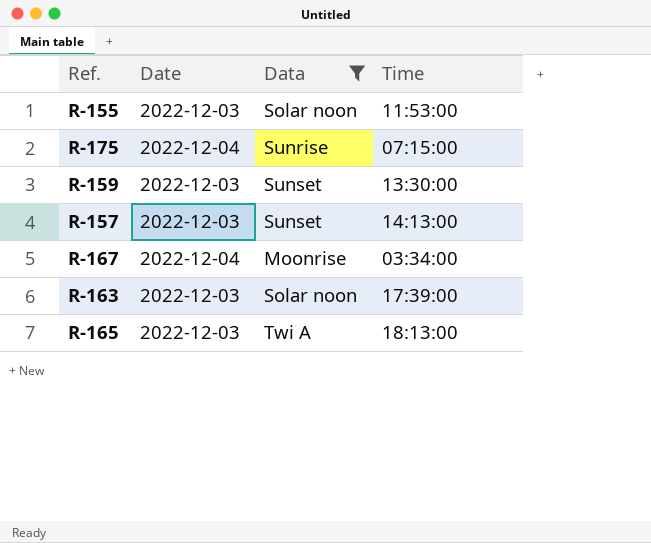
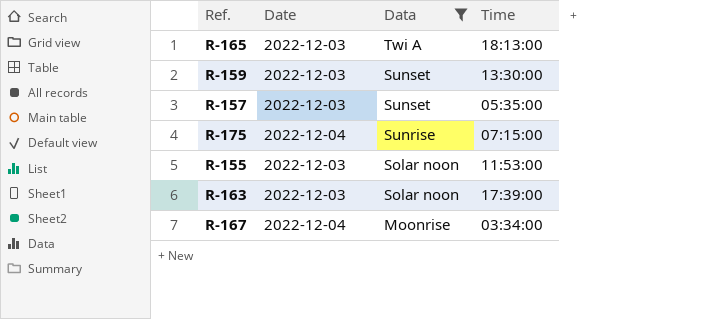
row order: none -> Data descending
R-157 | Time: 14:13:00 -> 05:35:00

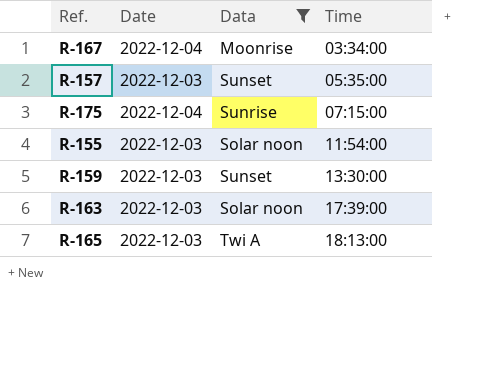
row order: Data descending -> Time ascending
R-155 | Time: 11:53:00 -> 11:54:00

